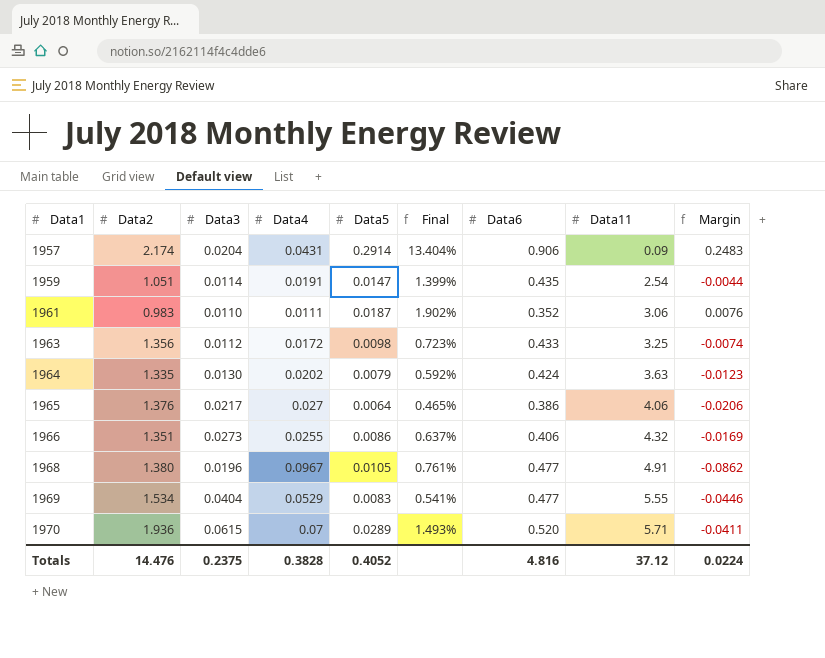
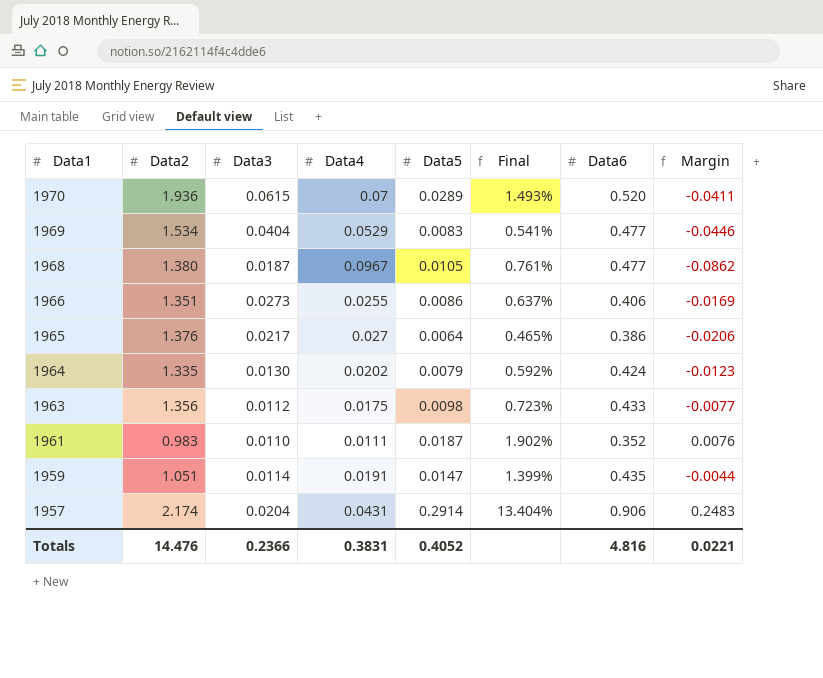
row order: Data1 ascending -> Data1 descending
column Data11 | position: 8 -> none
1968 | Data3: 0.0196 -> 0.0187
1963 | Data4: 0.0172 -> 0.0175
1963 | Margin: -0.0074 -> -0.0077
Totals | Data3: 0.2375 -> 0.2366
Totals | Data4: 0.3828 -> 0.3831
Totals | Margin: 0.0224 -> 0.0221

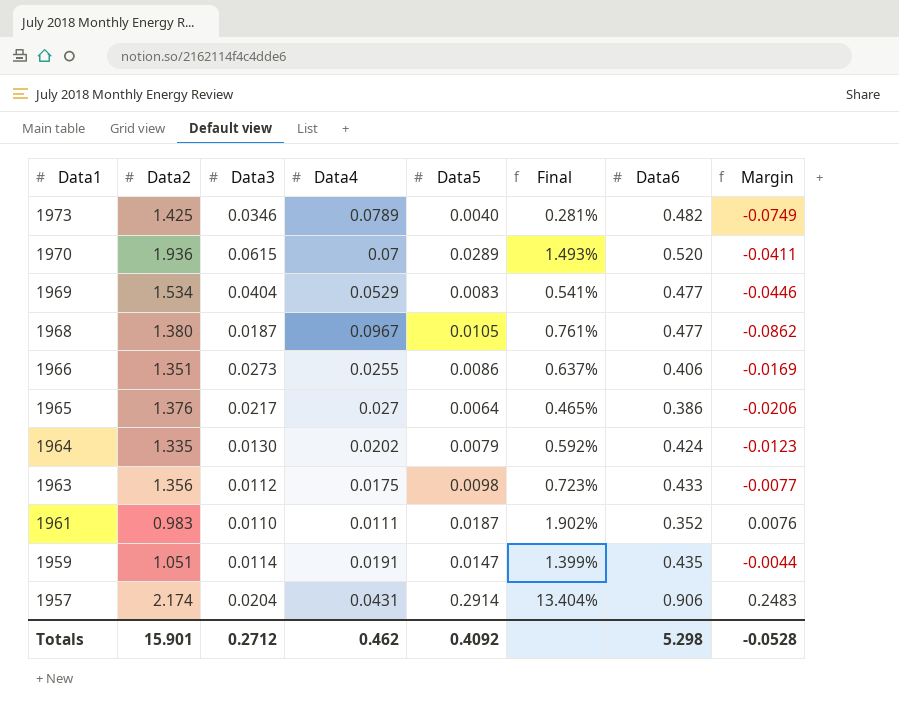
row 1973: none -> 1.425 | 0.0346 | 0.0789 | 0.0040 | 0.281% | 0.482 | -0.0749
Totals | Data2: 14.476 -> 15.901
Totals | Data3: 0.2366 -> 0.2712
Totals | Data4: 0.3831 -> 0.462
Totals | Data5: 0.4052 -> 0.4092
Totals | Data6: 4.816 -> 5.298
Totals | Margin: 0.0221 -> -0.0528

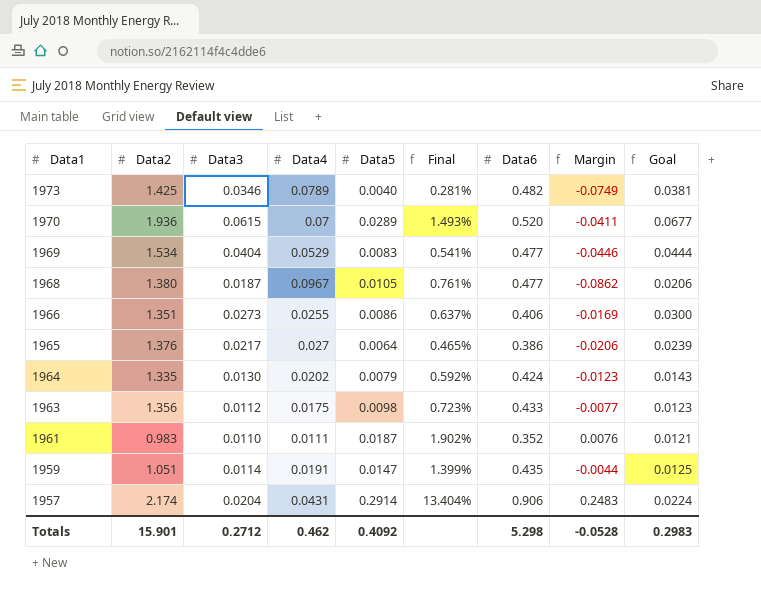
column Goal | formula: none -> [Data3] * 1.1

